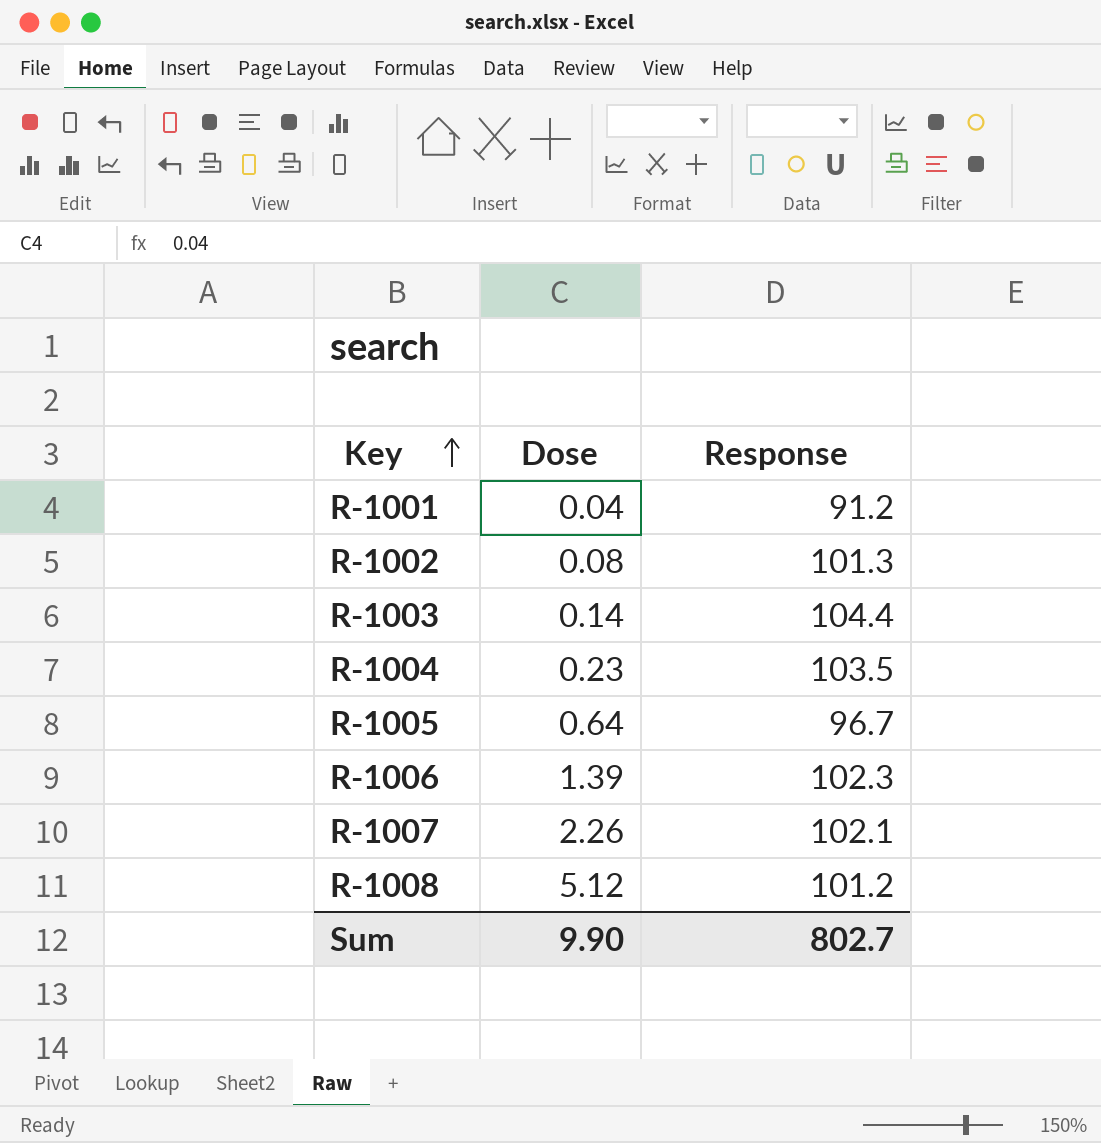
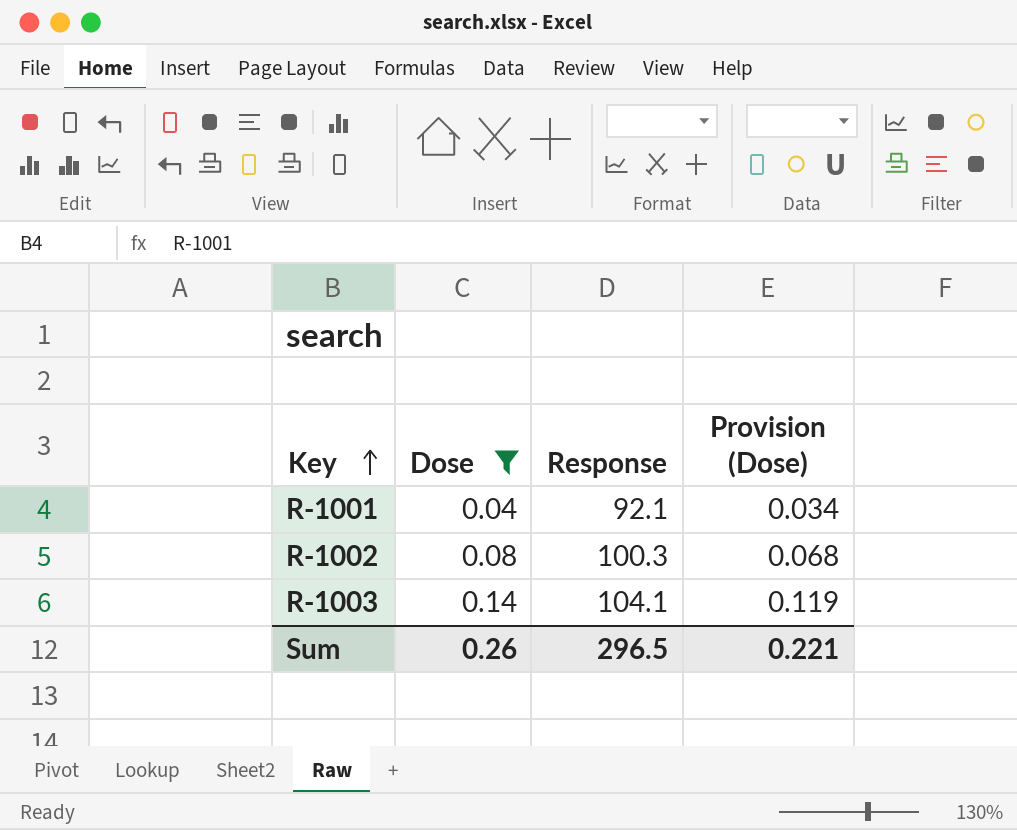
filter: none -> Dose <= 0.14
column Provision (Dose) | formula: none -> [Dose] * 0.85
R-1001 | Response: 91.2 -> 92.1
R-1002 | Response: 101.3 -> 100.3
R-1003 | Response: 104.4 -> 104.1
Sum | Dose: 9.90 -> 0.26
Sum | Response: 802.7 -> 296.5

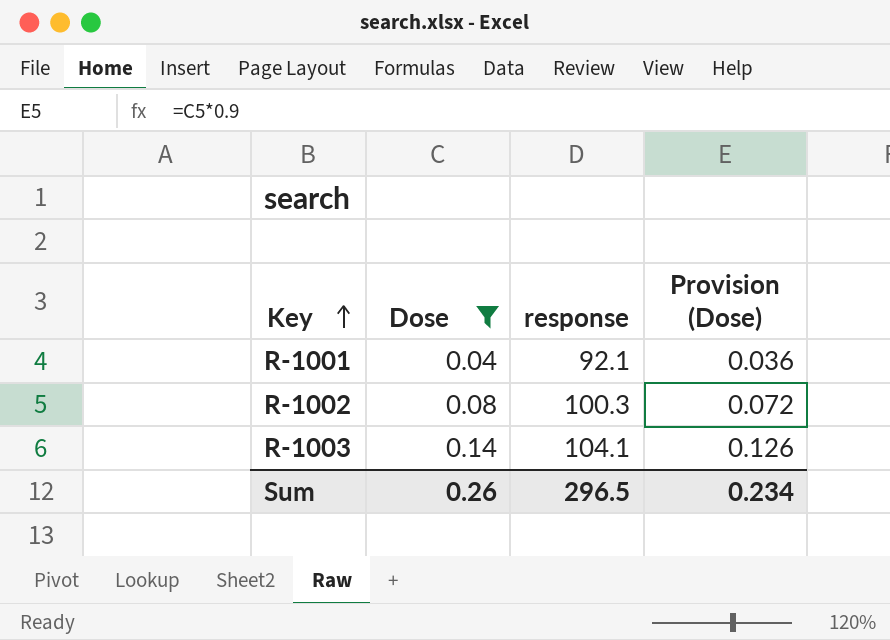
column name: Response -> response
column Provision (Dose) | formula: [Dose] * 0.85 -> [Dose] * 0.9
Sum | Provision (Dose): 0.221 -> 0.234

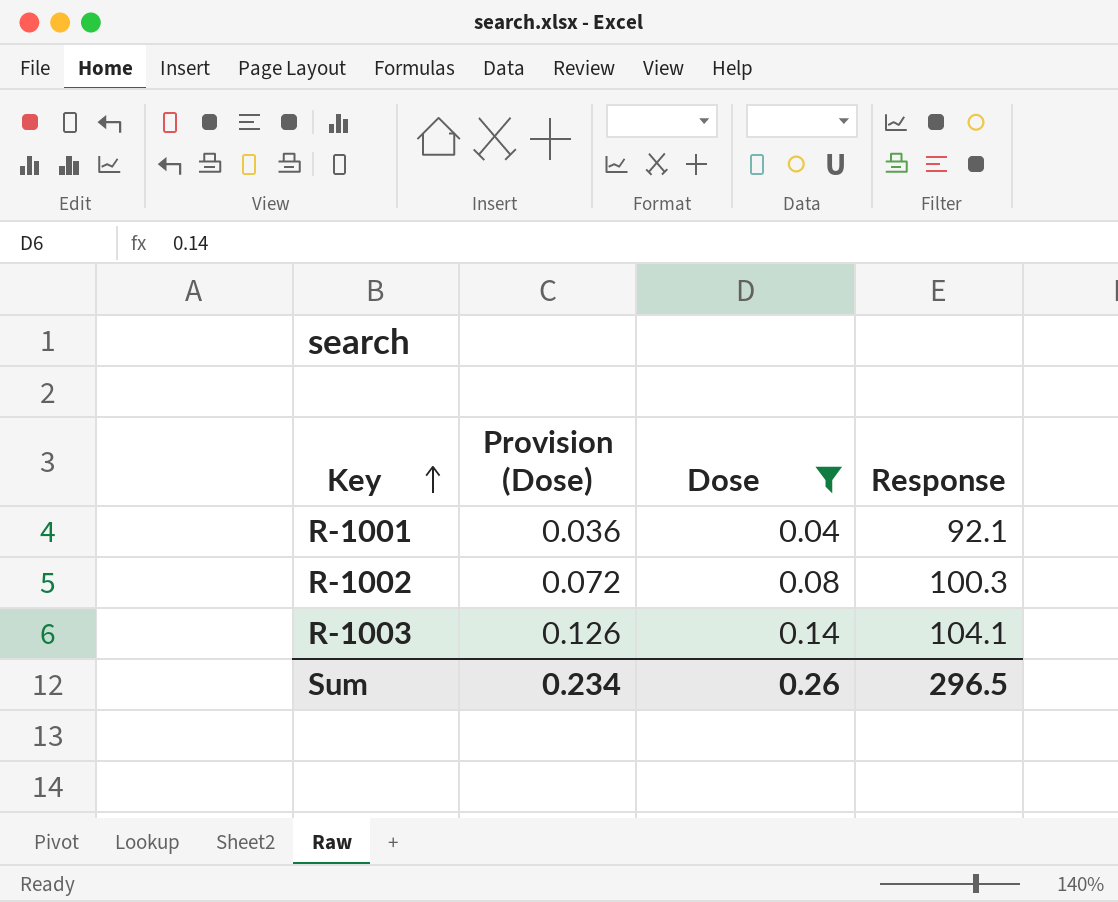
column Provision (Dose) | position: 4 -> 2
column name: response -> Response

